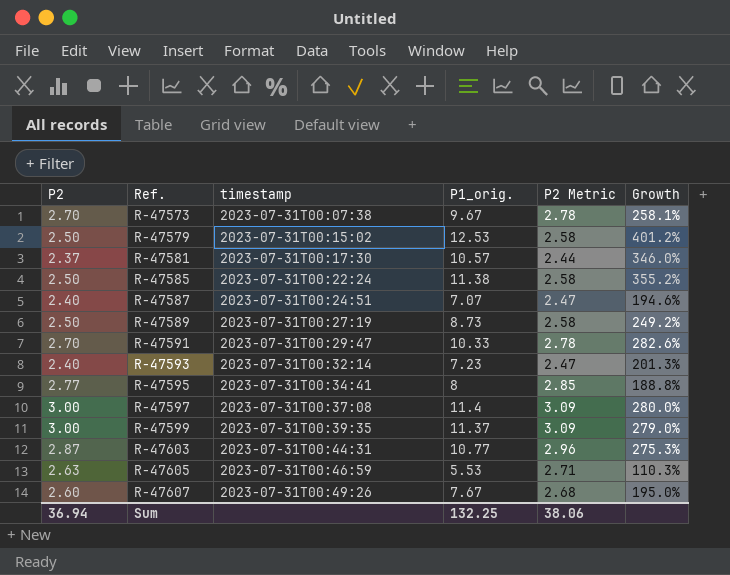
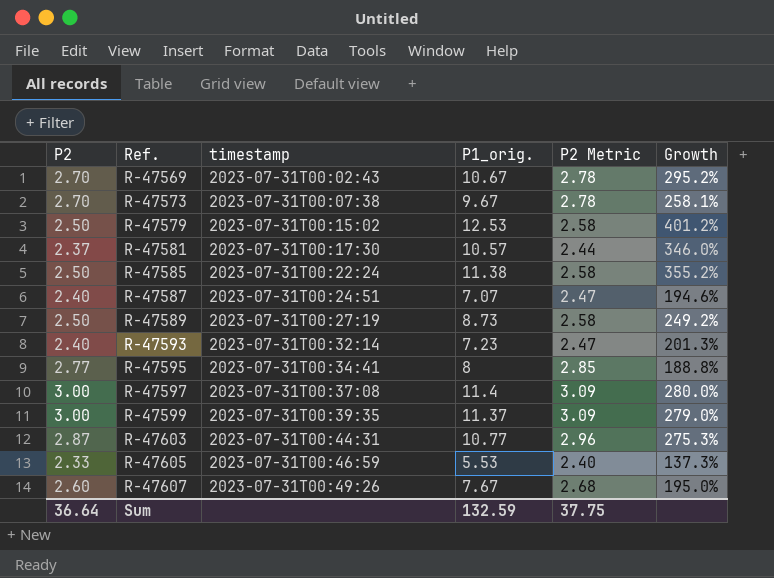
row R-47591: 2.70 | 2023-07-31T00:29:47 | 10.33 | 2.78 | 282.6% -> none
row R-47569: none -> 2.70 | 2023-07-31T00:02:43 | 10.67 | 2.78 | 295.2%
R-47605 | P2: 2.63 -> 2.33
R-47605 | P2 Metric: 2.71 -> 2.40
R-47605 | Growth: 110.3% -> 137.3%
Sum | P2: 36.94 -> 36.64
Sum | P1_orig.: 132.25 -> 132.59
Sum | P2 Metric: 38.06 -> 37.75

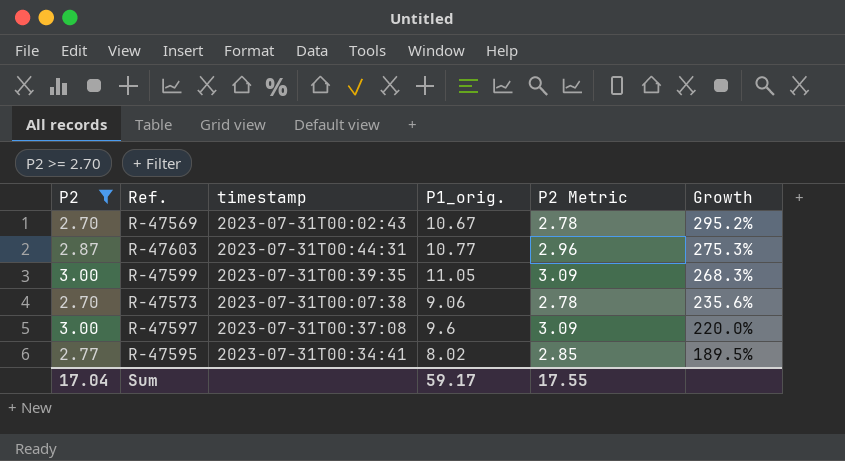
filter: none -> P2 >= 2.70
row order: Ref. ascending -> Growth descending
R-47599 | P1_orig.: 11.37 -> 11.05
R-47599 | Growth: 279.0% -> 268.3%
R-47573 | P1_orig.: 9.67 -> 9.06
R-47573 | Growth: 258.1% -> 235.6%
R-47597 | P1_orig.: 11.4 -> 9.6
R-47597 | Growth: 280.0% -> 220.0%
R-47595 | P1_orig.: 8 -> 8.02
R-47595 | Growth: 188.8% -> 189.5%
Sum | P2: 36.64 -> 17.04
Sum | P1_orig.: 132.59 -> 59.17
Sum | P2 Metric: 37.75 -> 17.55

